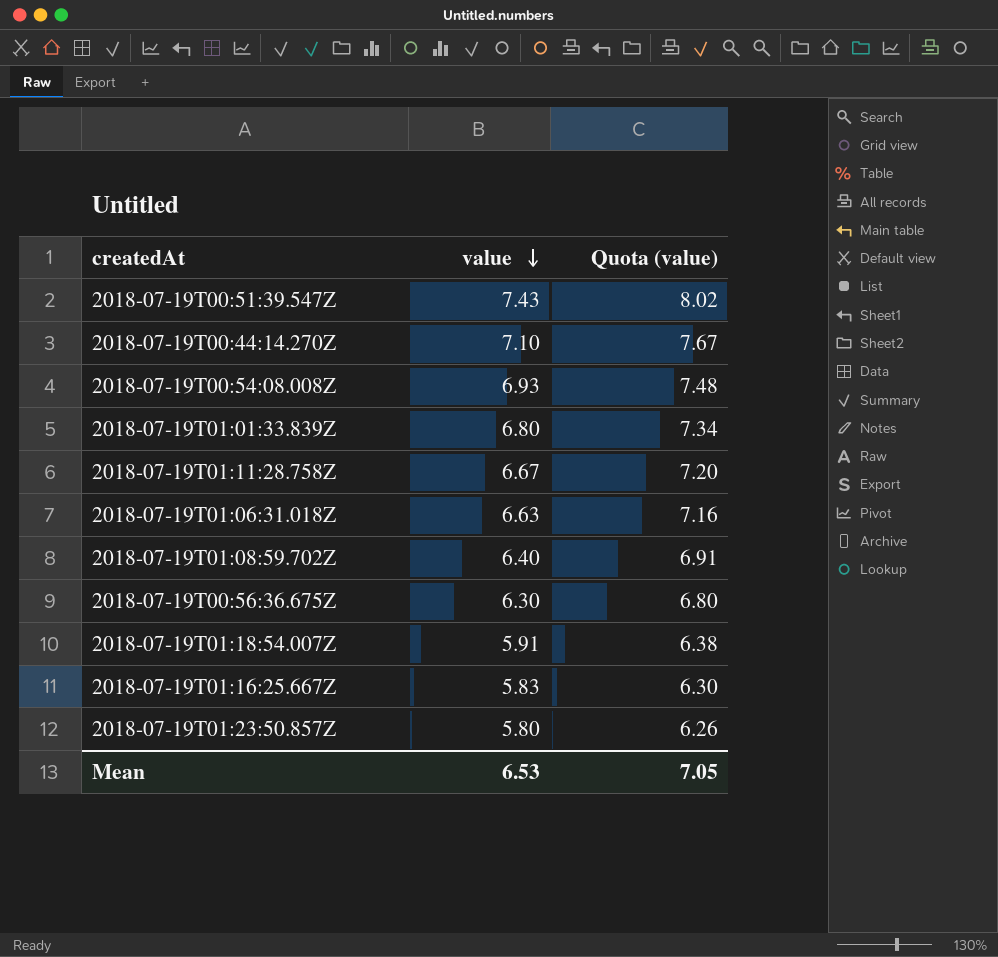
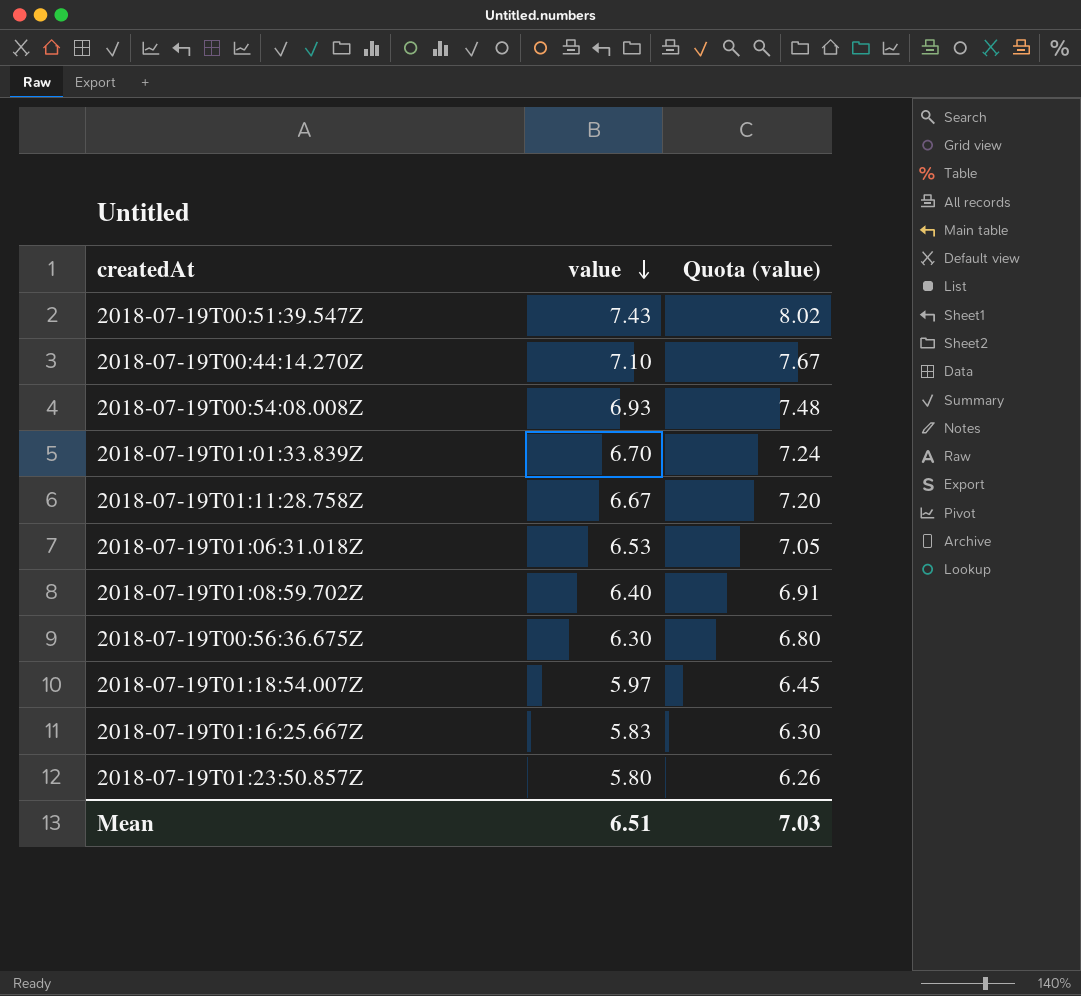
2018-07-19T01:01:33.839Z | value: 6.80 -> 6.70
2018-07-19T01:01:33.839Z | Quota (value): 7.34 -> 7.24
2018-07-19T01:06:31.018Z | value: 6.63 -> 6.53
2018-07-19T01:06:31.018Z | Quota (value): 7.16 -> 7.05
2018-07-19T01:18:54.007Z | value: 5.91 -> 5.97
2018-07-19T01:18:54.007Z | Quota (value): 6.38 -> 6.45
Mean | value: 6.53 -> 6.51
Mean | Quota (value): 7.05 -> 7.03

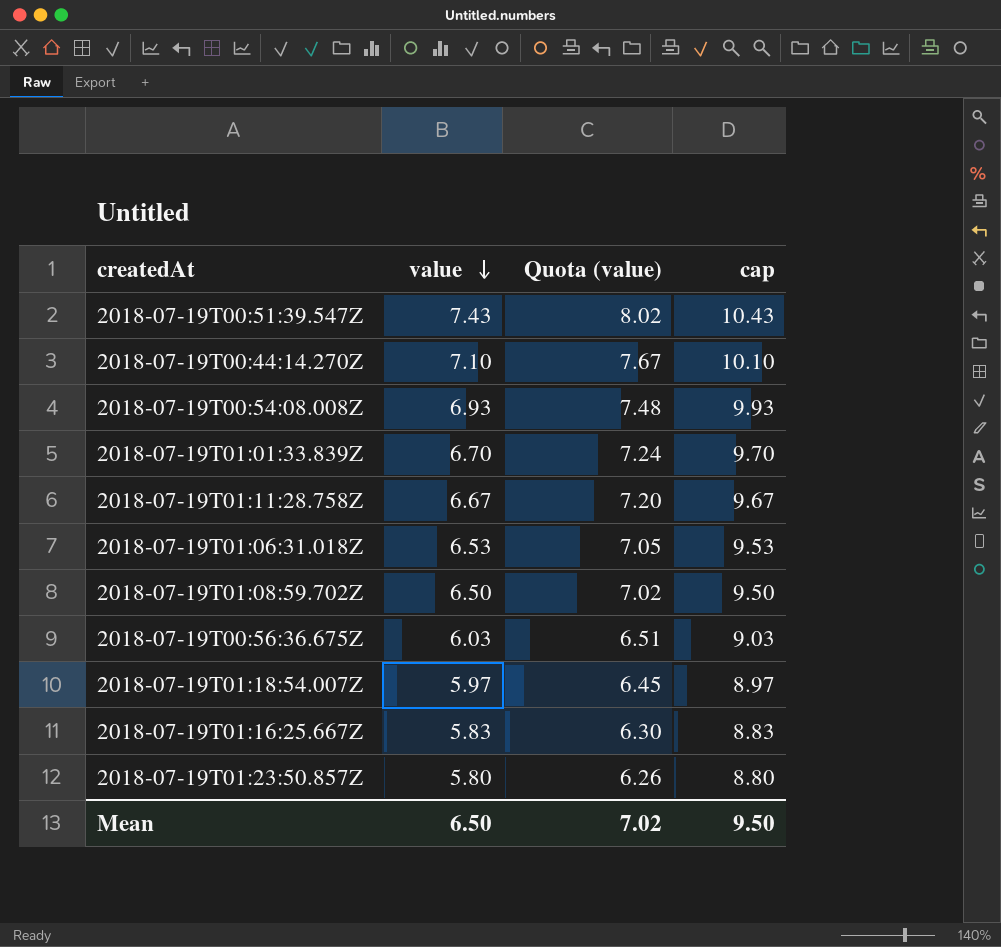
column cap | formula: none -> [value] + 3
2018-07-19T01:08:59.702Z | value: 6.40 -> 6.50
2018-07-19T01:08:59.702Z | Quota (value): 6.91 -> 7.02
2018-07-19T00:56:36.675Z | value: 6.30 -> 6.03
2018-07-19T00:56:36.675Z | Quota (value): 6.80 -> 6.51
Mean | value: 6.51 -> 6.50
Mean | Quota (value): 7.03 -> 7.02

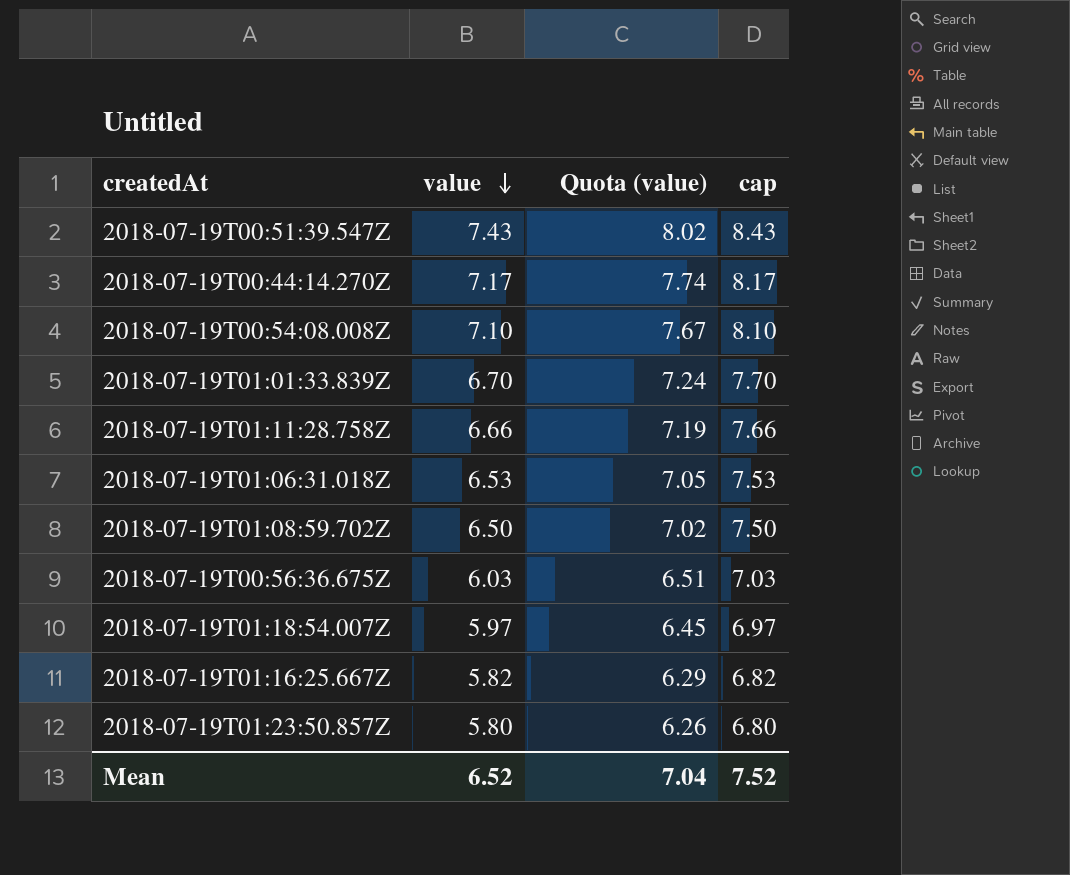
column cap | formula: [value] + 3 -> [value] + 1
2018-07-19T00:44:14.270Z | value: 7.10 -> 7.17
2018-07-19T00:44:14.270Z | Quota (value): 7.67 -> 7.74
2018-07-19T00:54:08.008Z | value: 6.93 -> 7.10
2018-07-19T00:54:08.008Z | Quota (value): 7.48 -> 7.67
2018-07-19T01:11:28.758Z | value: 6.67 -> 6.66
2018-07-19T01:11:28.758Z | Quota (value): 7.20 -> 7.19
2018-07-19T01:16:25.667Z | value: 5.83 -> 5.82
2018-07-19T01:16:25.667Z | Quota (value): 6.30 -> 6.29
Mean | value: 6.50 -> 6.52
Mean | Quota (value): 7.02 -> 7.04
Mean | cap: 9.50 -> 7.52

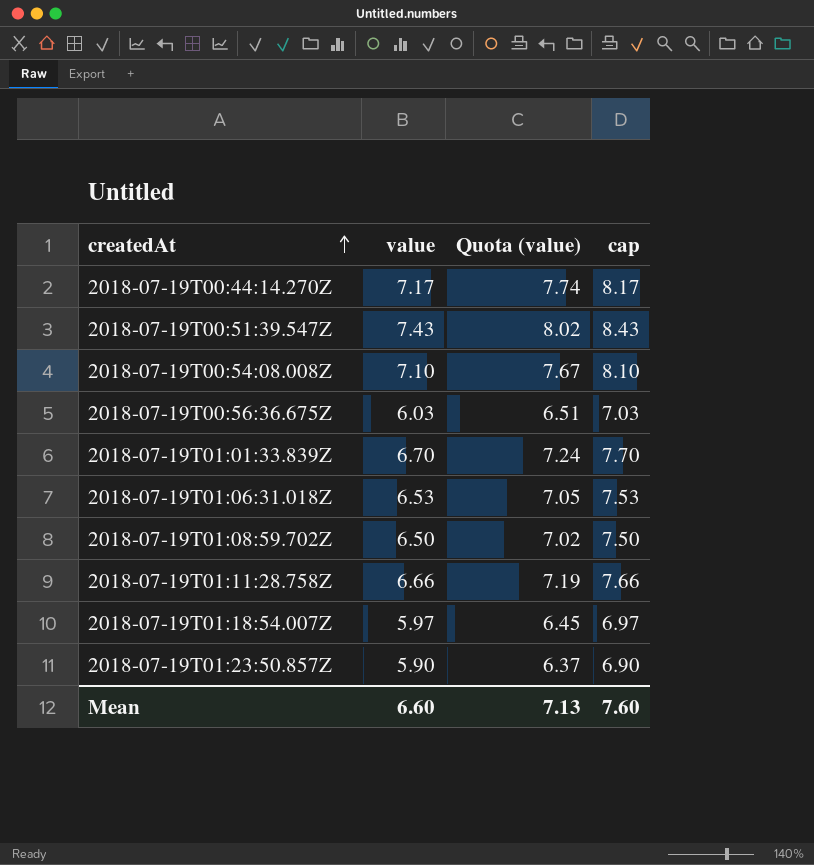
row order: value descending -> createdAt ascending
row 2018-07-19T01:16:25.667Z: 5.82 | 6.29 | 6.82 -> none
2018-07-19T01:23:50.857Z | value: 5.80 -> 5.90
2018-07-19T01:23:50.857Z | Quota (value): 6.26 -> 6.37
2018-07-19T01:23:50.857Z | cap: 6.80 -> 6.90
Mean | value: 6.52 -> 6.60
Mean | Quota (value): 7.04 -> 7.13
Mean | cap: 7.52 -> 7.60

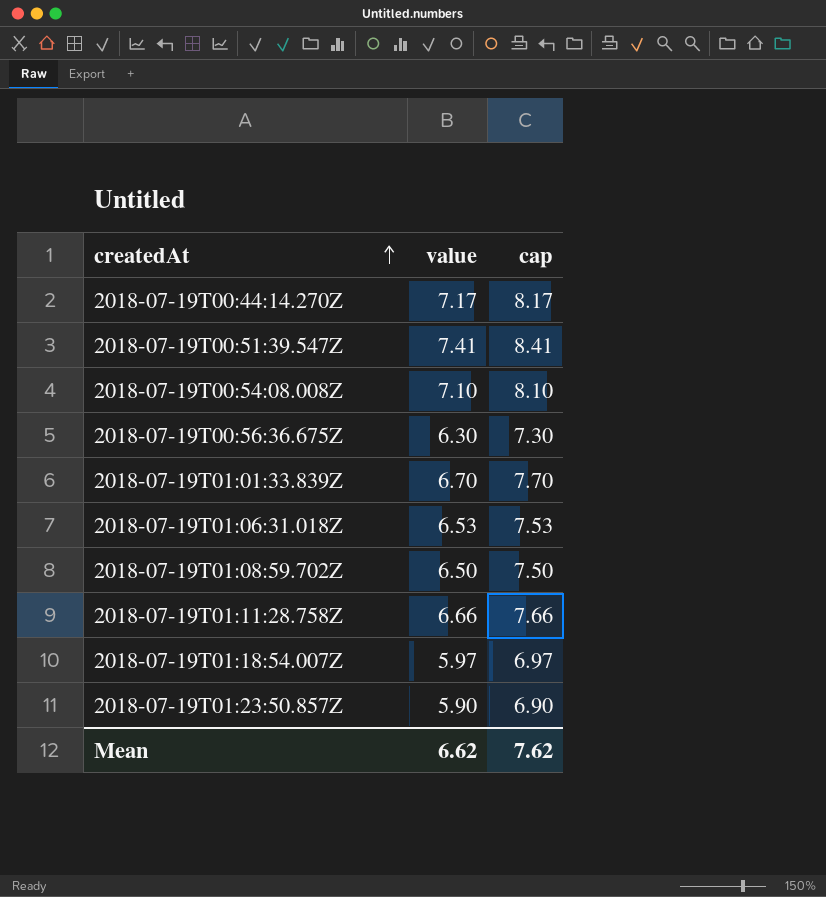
column Quota (value) | formula: [value] * 1.08 -> none
2018-07-19T00:51:39.547Z | value: 7.43 -> 7.41
2018-07-19T00:51:39.547Z | cap: 8.43 -> 8.41
2018-07-19T00:56:36.675Z | value: 6.03 -> 6.30
2018-07-19T00:56:36.675Z | cap: 7.03 -> 7.30
Mean | value: 6.60 -> 6.62
Mean | cap: 7.60 -> 7.62

